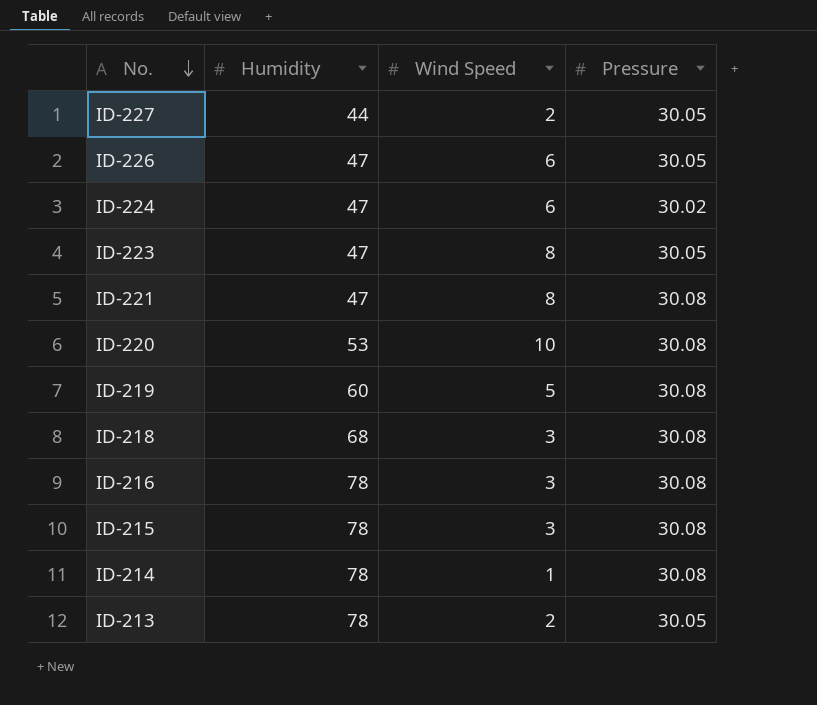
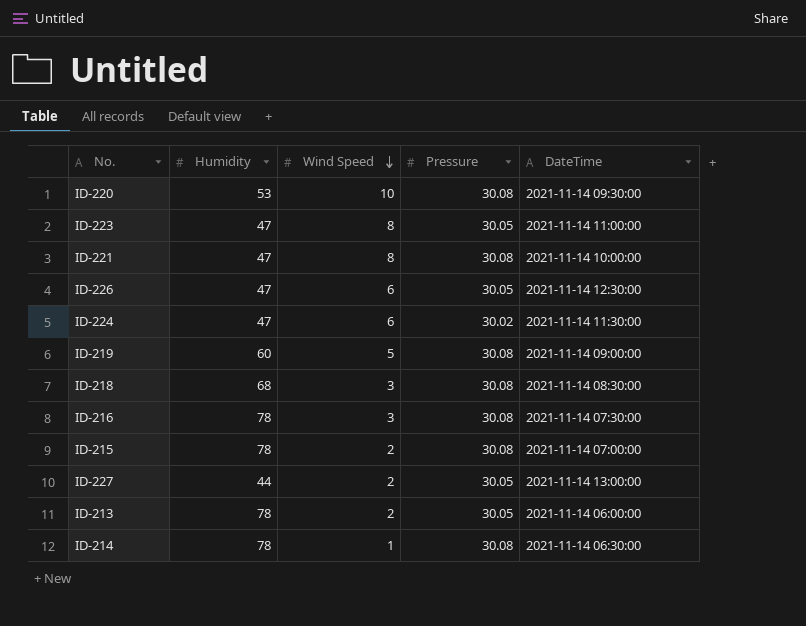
row order: No. descending -> Wind Speed descending
column DateTime | position: none -> 5
ID-215 | Wind Speed: 3 -> 2

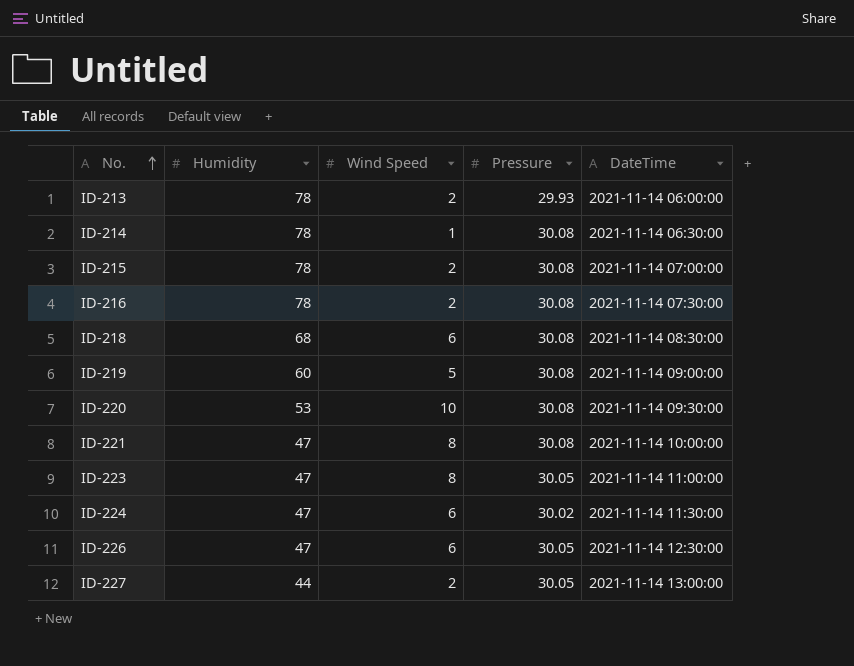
row order: Wind Speed descending -> No. ascending
ID-213 | Pressure: 30.05 -> 29.93
ID-216 | Wind Speed: 3 -> 2
ID-218 | Wind Speed: 3 -> 6

